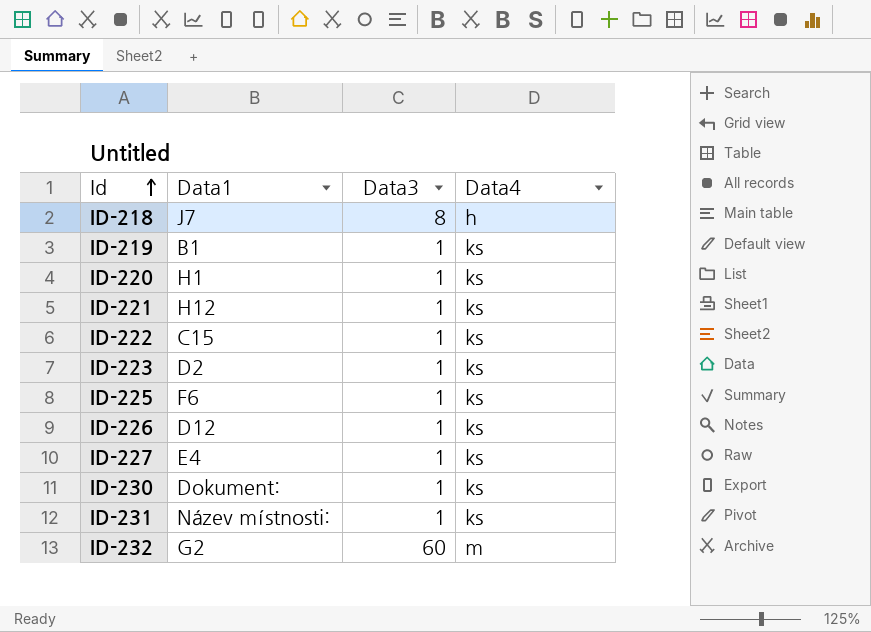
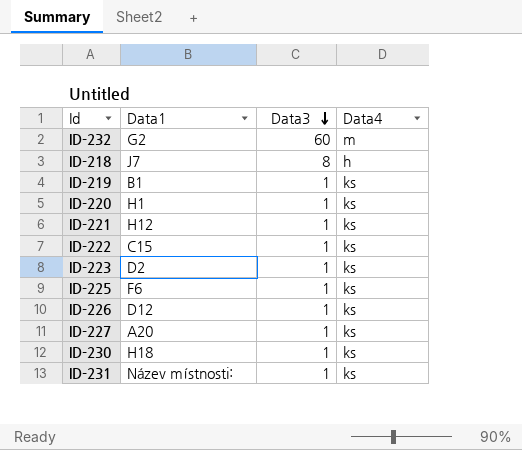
row order: Id ascending -> Data3 descending
ID-227 | Data1: E4 -> A20
ID-230 | Data1: Dokument: -> H18

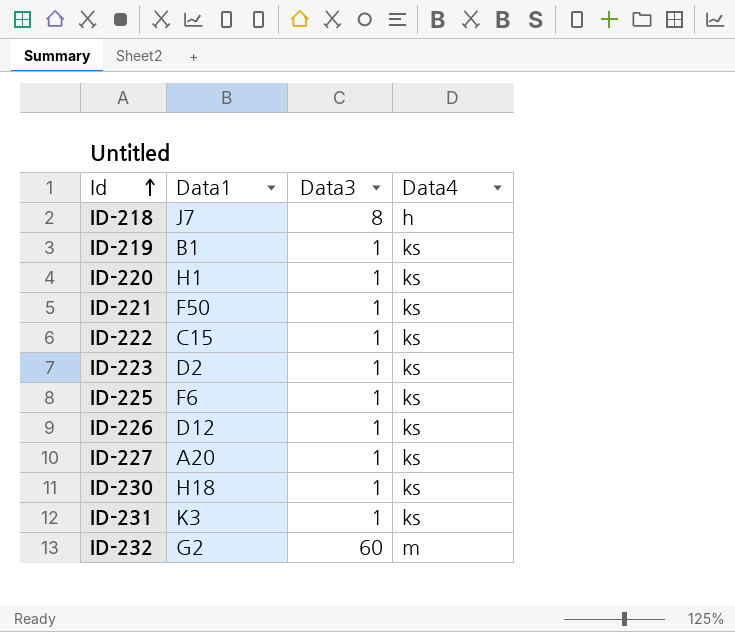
row order: Data3 descending -> Id ascending
ID-221 | Data1: H12 -> F50
ID-231 | Data1: Název místnosti: -> K3

